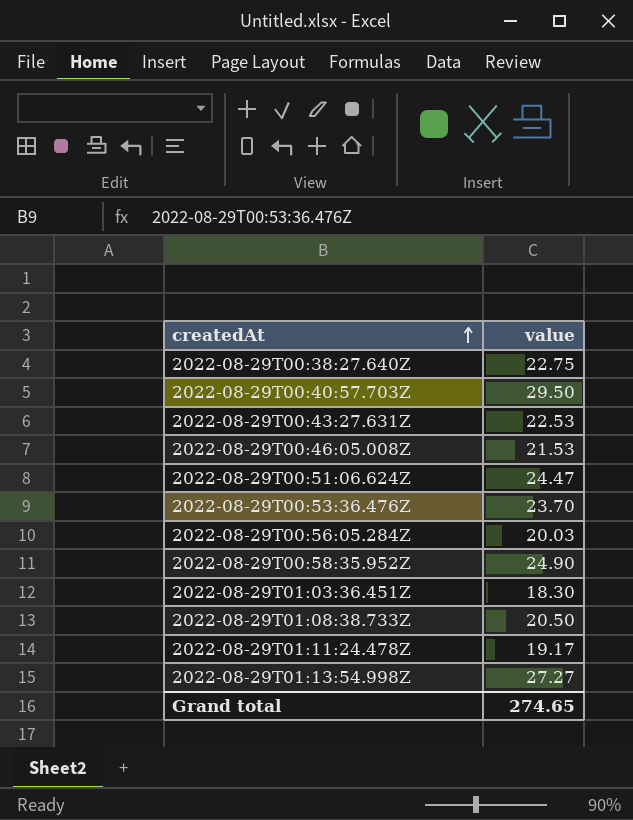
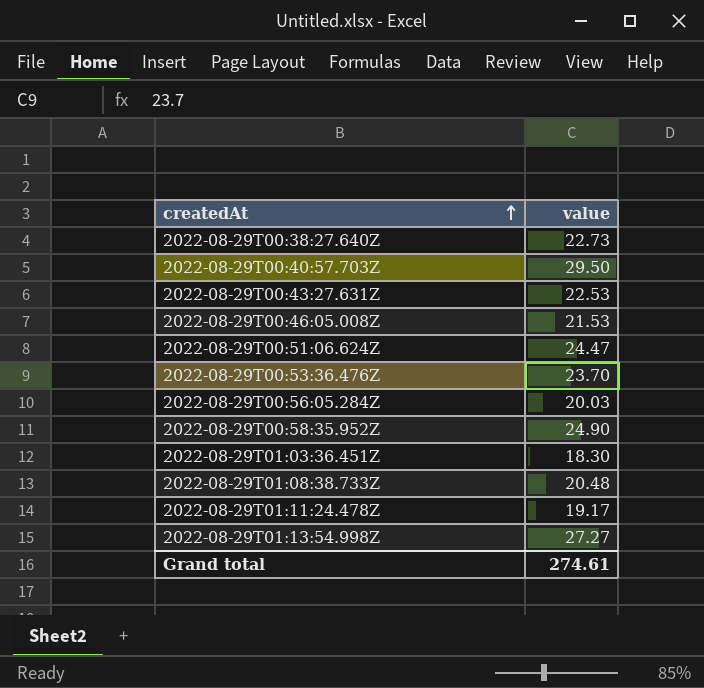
2022-08-29T00:38:27.640Z | value: 22.75 -> 22.73
2022-08-29T01:08:38.733Z | value: 20.50 -> 20.48
Grand total | value: 274.65 -> 274.61

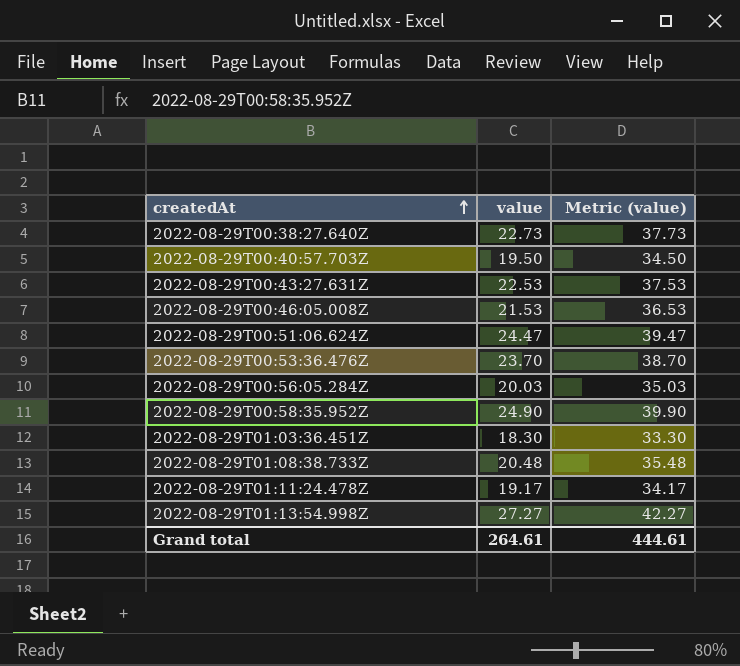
column Metric (value) | formula: none -> [value] + 15
2022-08-29T00:40:57.703Z | value: 29.50 -> 19.50
Grand total | value: 274.61 -> 264.61

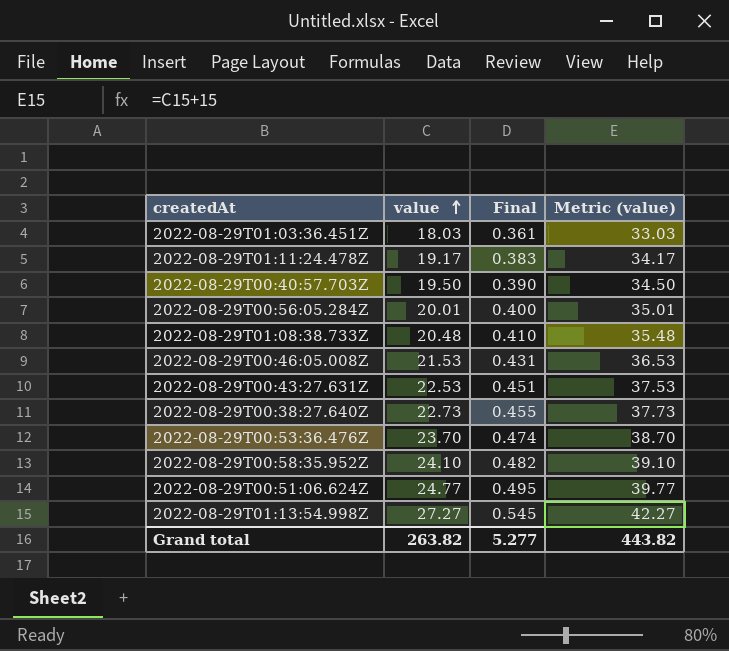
row order: createdAt ascending -> value ascending
column Final | formula: none -> [value] * 0.02
2022-08-29T01:03:36.451Z | value: 18.30 -> 18.03
2022-08-29T01:03:36.451Z | Metric (value): 33.30 -> 33.03
2022-08-29T00:56:05.284Z | value: 20.03 -> 20.01
2022-08-29T00:56:05.284Z | Metric (value): 35.03 -> 35.01
2022-08-29T00:58:35.952Z | value: 24.90 -> 24.10
2022-08-29T00:58:35.952Z | Metric (value): 39.90 -> 39.10
2022-08-29T00:51:06.624Z | value: 24.47 -> 24.77
2022-08-29T00:51:06.624Z | Metric (value): 39.47 -> 39.77
Grand total | value: 264.61 -> 263.82
Grand total | Metric (value): 444.61 -> 443.82

